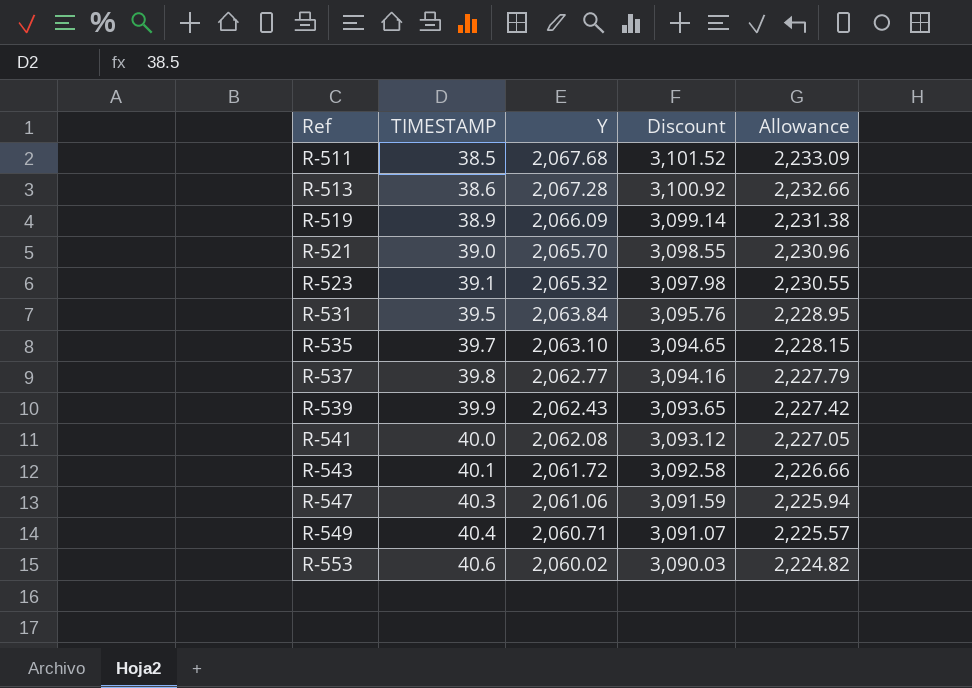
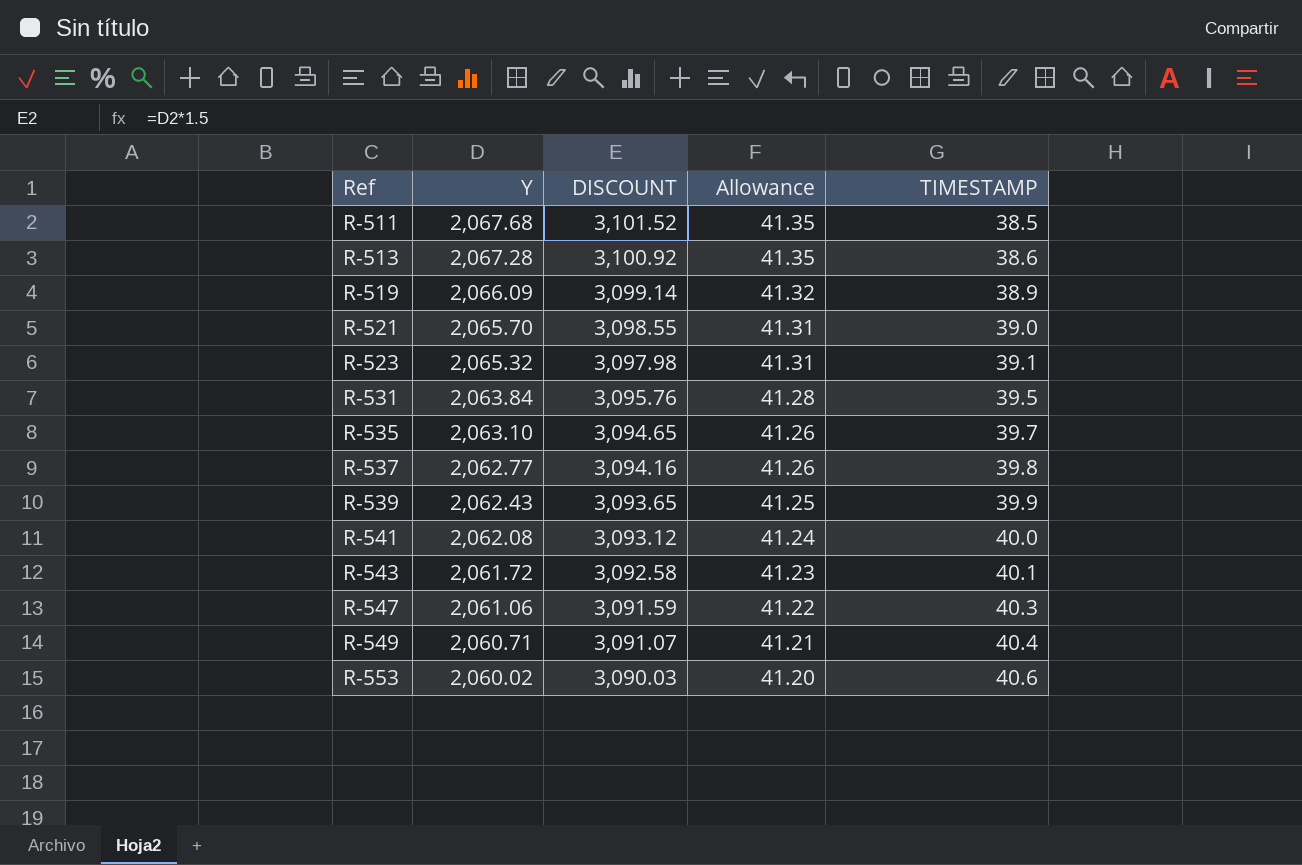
column name: Discount -> DISCOUNT
column Allowance | formula: [Y] * 1.08 -> [Y] * 0.02
column TIMESTAMP | position: 2 -> 5

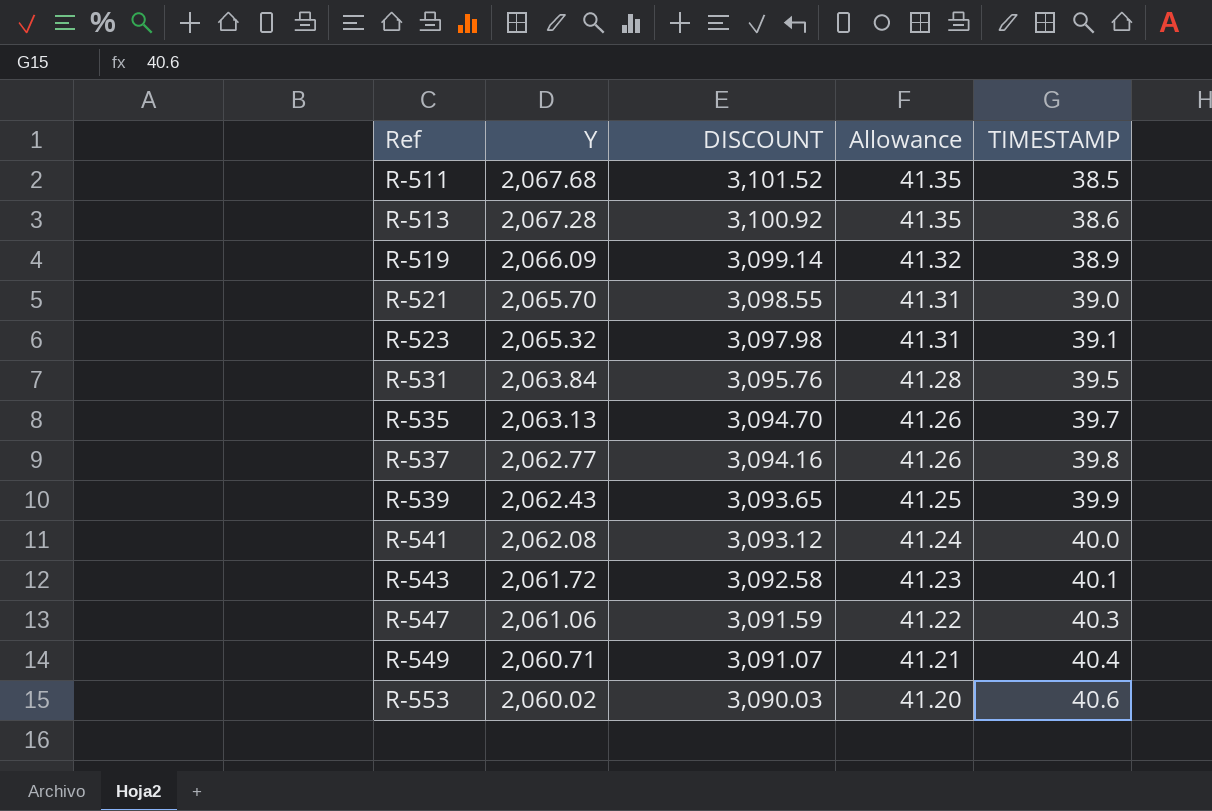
R-535 | Y: 2,063.10 -> 2,063.13
R-535 | DISCOUNT: 3,094.65 -> 3,094.70

